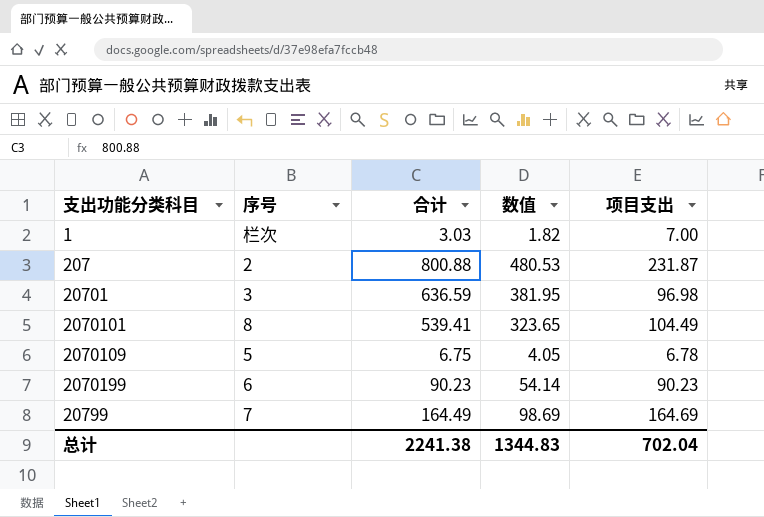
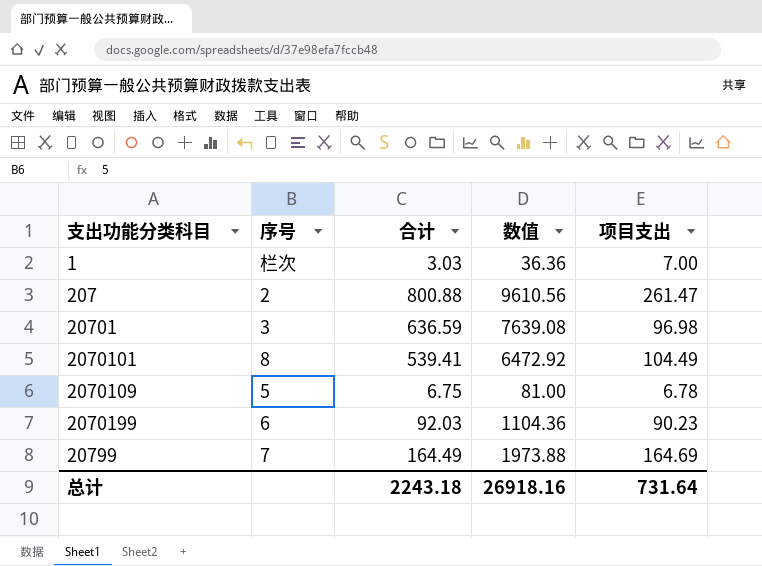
column 数值 | formula: [合计] * 0.6 -> [合计] * 12
207 | 项目支出: 231.87 -> 261.47
2070199 | 合计: 90.23 -> 92.03
总计 | 合计: 2241.38 -> 2243.18
总计 | 数值: 1344.83 -> 26918.16
总计 | 项目支出: 702.04 -> 731.64

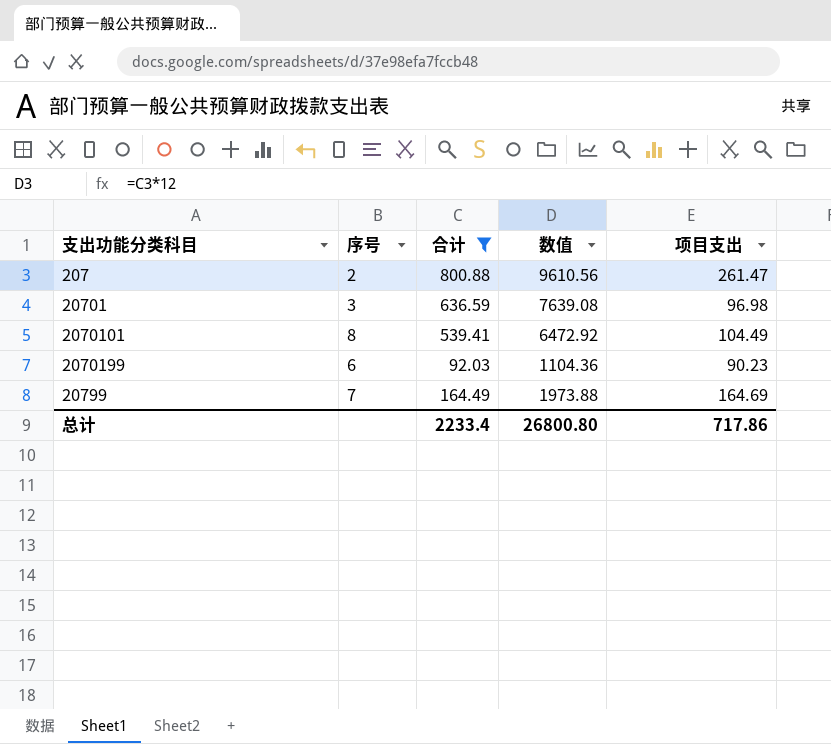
filter: none -> 合计 >= 92.03
总计 | 合计: 2243.18 -> 2233.4
总计 | 数值: 26918.16 -> 26800.80
总计 | 项目支出: 731.64 -> 717.86

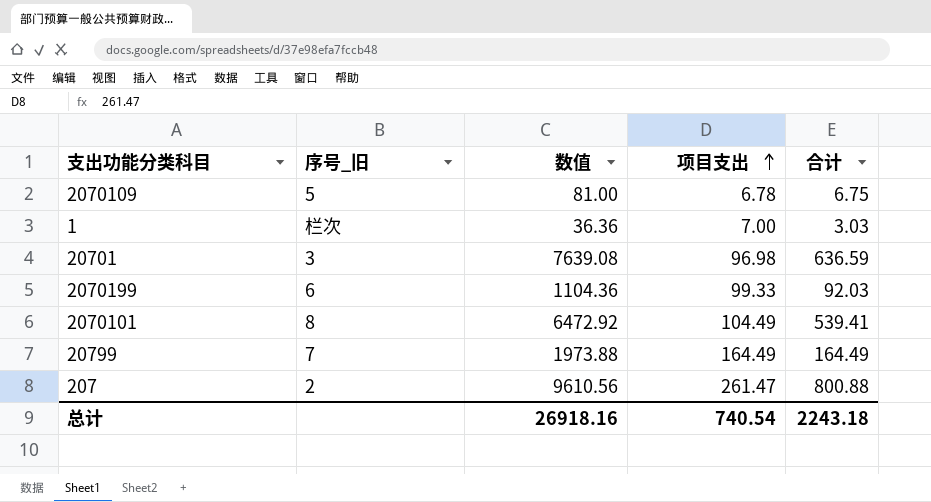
filter: 合计 >= 92.03 -> none
row order: none -> 项目支出 ascending
column name: 序号 -> 序号_旧
column 合计 | position: 3 -> 5
2070199 | 项目支出: 90.23 -> 99.33
20799 | 项目支出: 164.69 -> 164.49
总计 | 数值: 26800.80 -> 26918.16
总计 | 项目支出: 717.86 -> 740.54
总计 | 合计: 2233.4 -> 2243.18

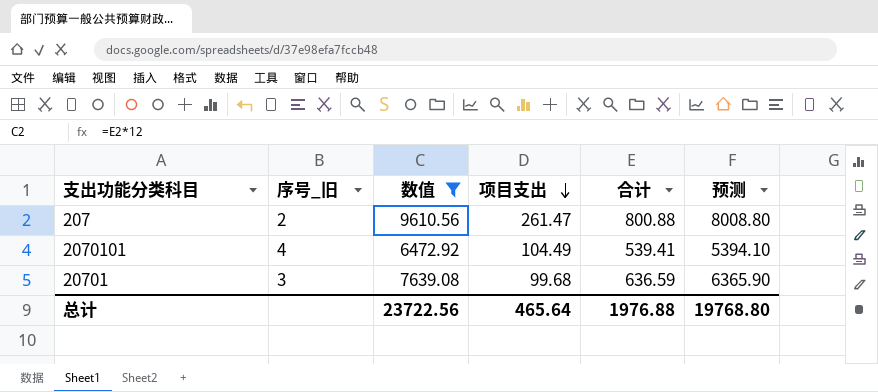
filter: none -> 数值 >= 6472.92
row order: 项目支出 ascending -> 项目支出 descending
column 预测 | formula: none -> [合计] * 10
2070101 | 序号_旧: 8 -> 4
20701 | 项目支出: 96.98 -> 99.68
总计 | 数值: 26918.16 -> 23722.56
总计 | 项目支出: 740.54 -> 465.64
总计 | 合计: 2243.18 -> 1976.88

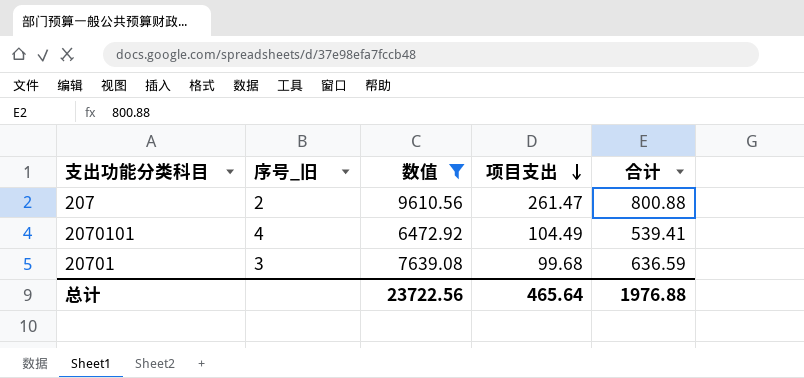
column 预测 | formula: [合计] * 10 -> none

